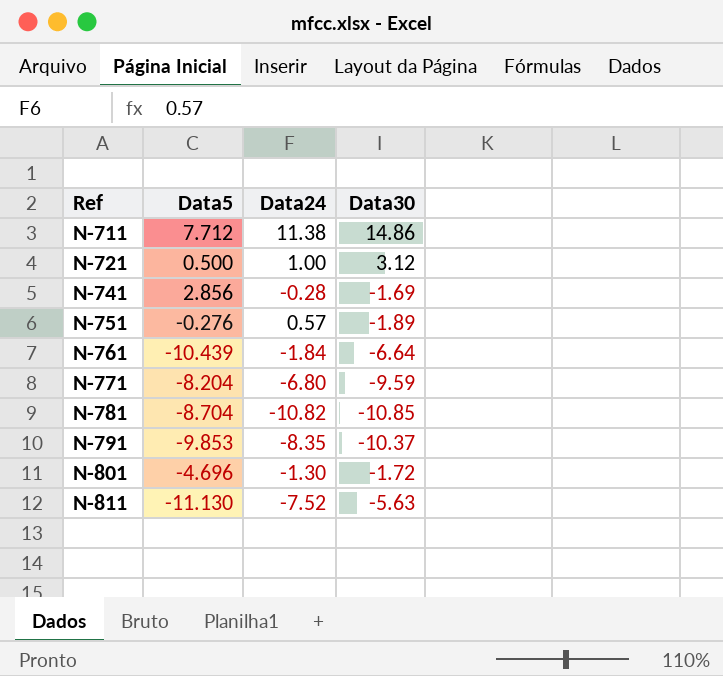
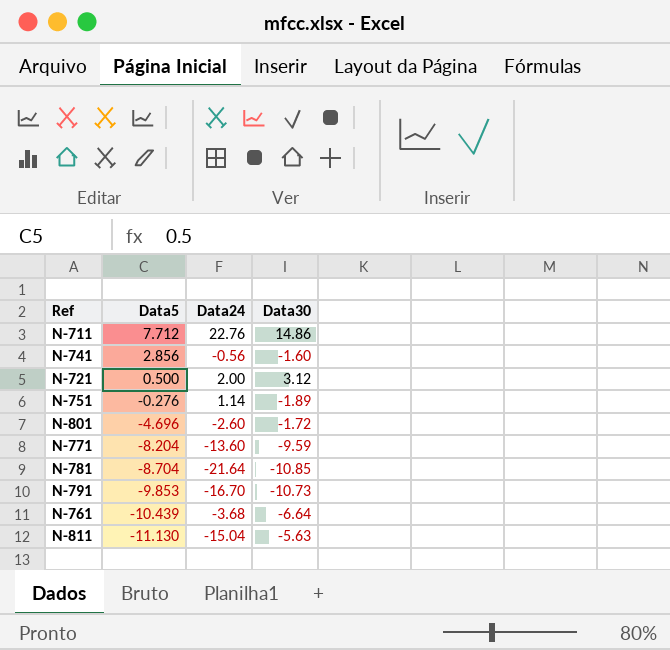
row order: Ref ascending -> Data5 descending
N-711 | Data24: 11.38 -> 22.76
N-741 | Data24: -0.28 -> -0.56
N-741 | Data30: -1.69 -> -1.60
N-721 | Data24: 1.00 -> 2.00
N-751 | Data24: 0.57 -> 1.14
N-801 | Data24: -1.30 -> -2.60
N-771 | Data24: -6.80 -> -13.60
N-781 | Data24: -10.82 -> -21.64
N-791 | Data24: -8.35 -> -16.70
N-791 | Data30: -10.37 -> -10.73
N-761 | Data24: -1.84 -> -3.68
N-811 | Data24: -7.52 -> -15.04

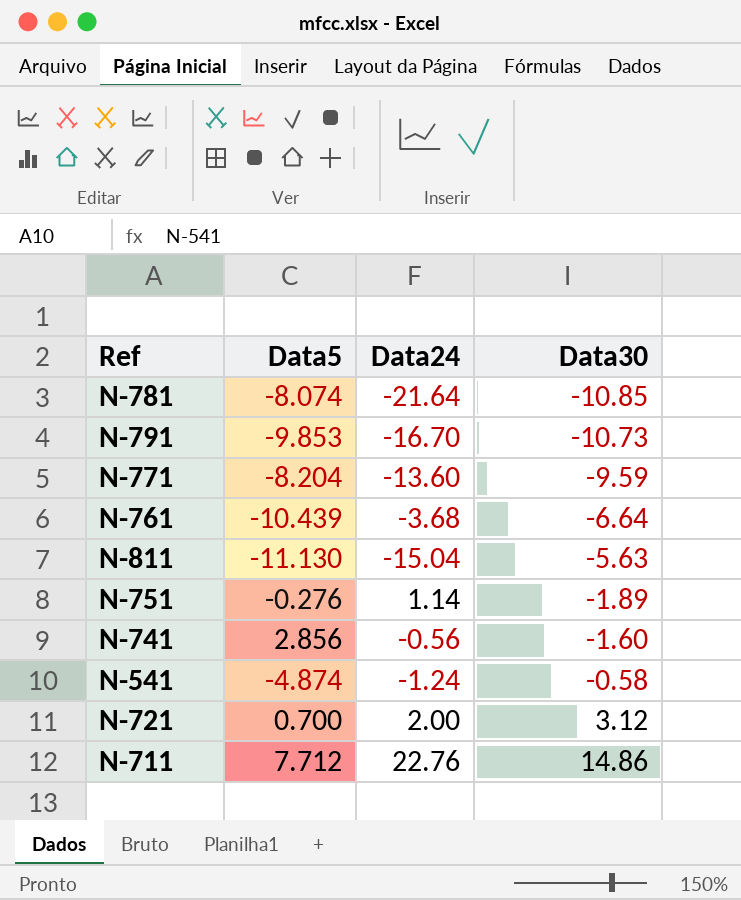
row order: Data5 descending -> Data30 ascending
row N-801: -4.696 | -2.60 | -1.72 -> none
N-781 | Data5: -8.704 -> -8.074
row N-541: none -> -4.874 | -1.24 | -0.58
N-721 | Data5: 0.500 -> 0.700

